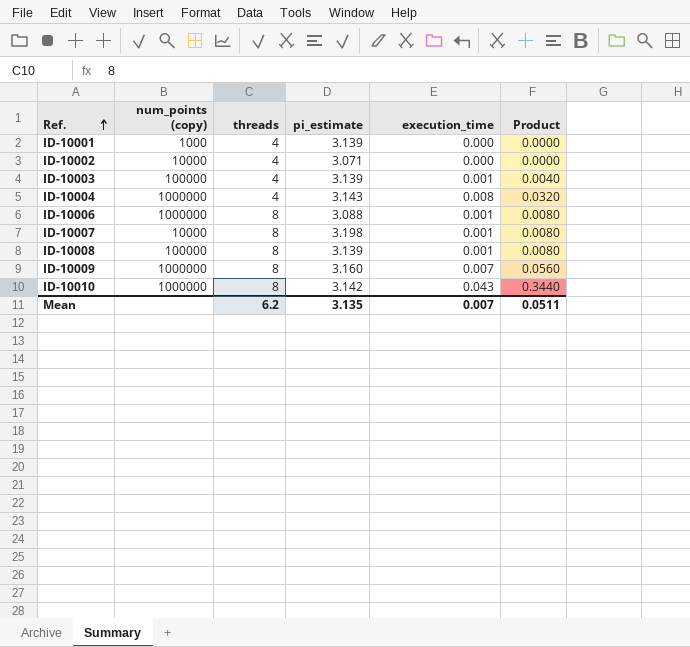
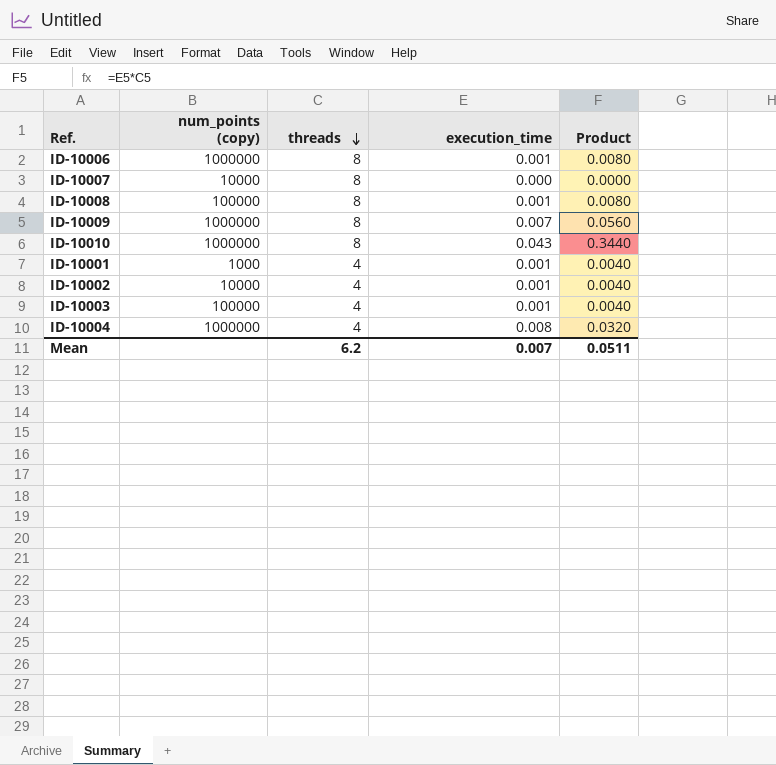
row order: Ref. ascending -> threads descending
column pi_estimate | position: 4 -> none
ID-10007 | execution_time: 0.001 -> 0.000
ID-10007 | Product: 0.0080 -> 0.0000
ID-10001 | execution_time: 0.000 -> 0.001
ID-10001 | Product: 0.0000 -> 0.0040
ID-10002 | execution_time: 0.000 -> 0.001
ID-10002 | Product: 0.0000 -> 0.0040

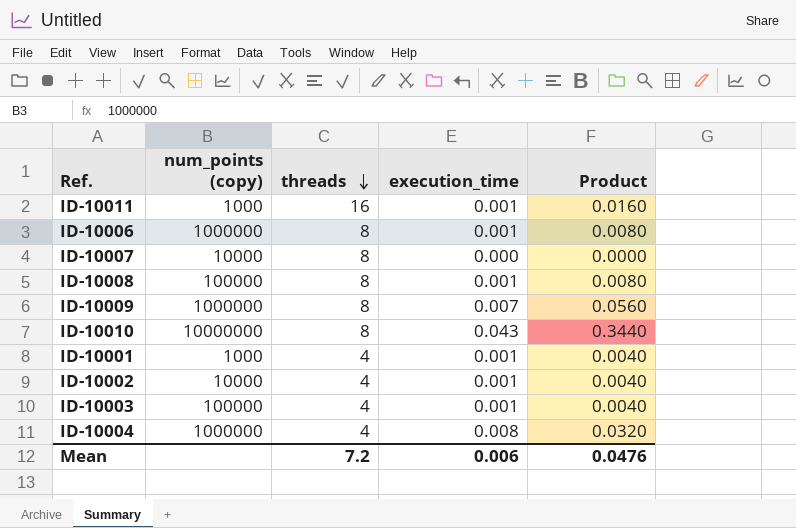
row ID-10011: none -> 1000 | 16 | 0.001 | 0.0160
ID-10010 | num_points (copy): 1000000 -> 10000000
Mean | threads: 6.2 -> 7.2
Mean | execution_time: 0.007 -> 0.006
Mean | Product: 0.0511 -> 0.0476

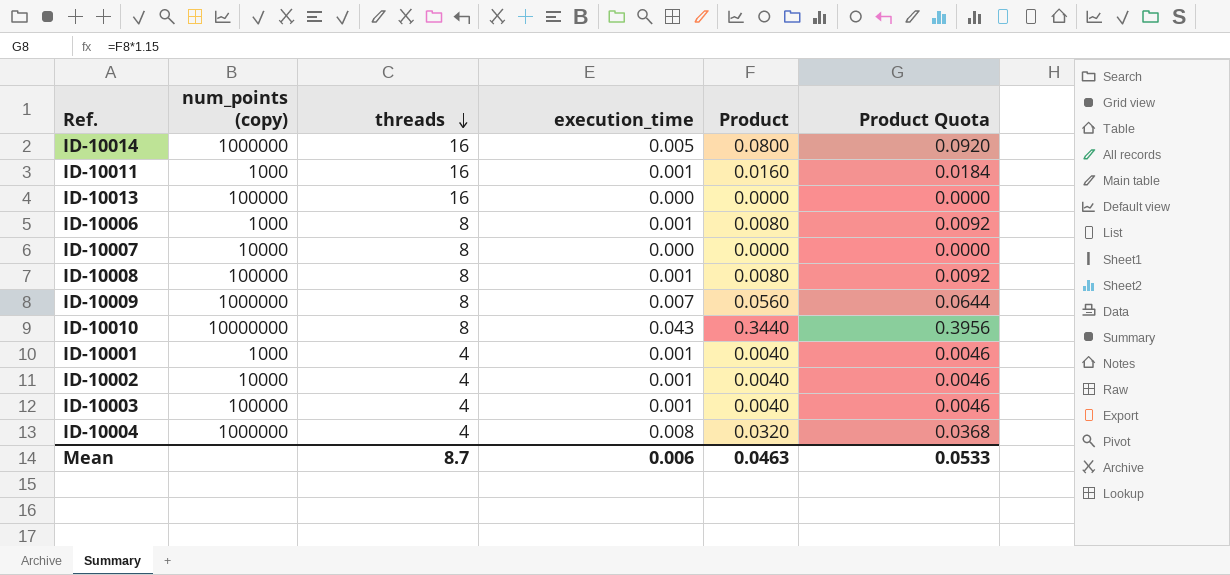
column Product Quota | formula: none -> [Product] * 1.15
row ID-10014: none -> 1000000 | 16 | 0.005 | 0.0800 | 0.0920
row ID-10013: none -> 100000 | 16 | 0.000 | 0.0000 | 0.0000
ID-10006 | num_points (copy): 1000000 -> 1000
Mean | threads: 7.2 -> 8.7
Mean | Product: 0.0476 -> 0.0463

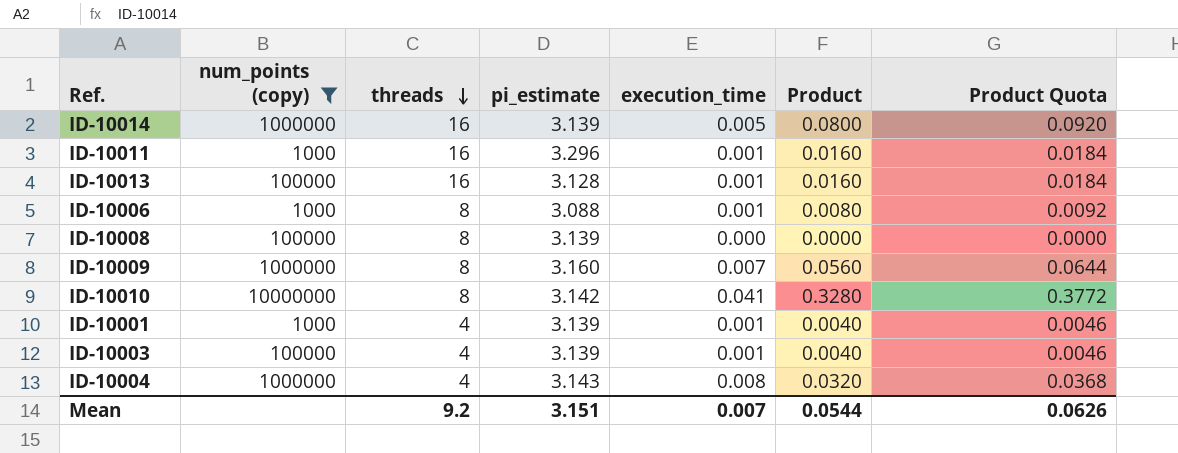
filter: none -> num_points (copy) != 10000
column pi_estimate | position: none -> 4
ID-10013 | execution_time: 0.000 -> 0.001
ID-10013 | Product: 0.0000 -> 0.0160
ID-10013 | Product Quota: 0.0000 -> 0.0184
ID-10008 | execution_time: 0.001 -> 0.000
ID-10008 | Product: 0.0080 -> 0.0000
ID-10008 | Product Quota: 0.0092 -> 0.0000
ID-10010 | execution_time: 0.043 -> 0.041
ID-10010 | Product: 0.3440 -> 0.3280
ID-10010 | Product Quota: 0.3956 -> 0.3772
Mean | threads: 8.7 -> 9.2
Mean | execution_time: 0.006 -> 0.007
Mean | Product: 0.0463 -> 0.0544
Mean | Product Quota: 0.0533 -> 0.0626

